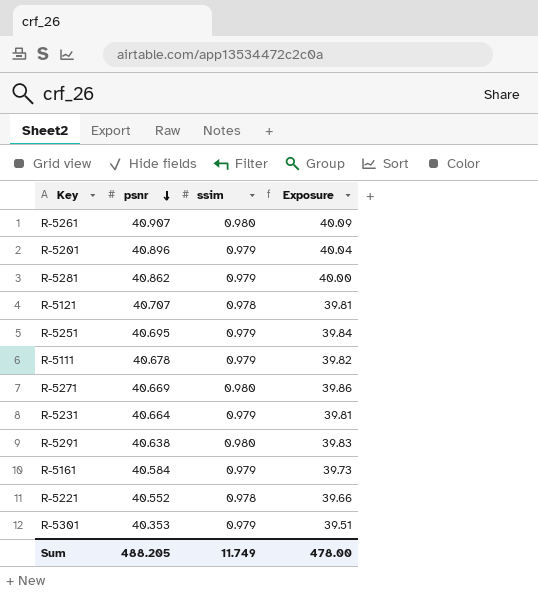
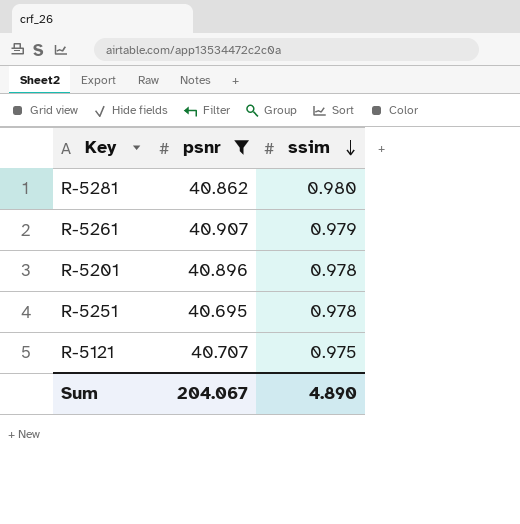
filter: none -> psnr >= 40.695
row order: psnr descending -> ssim descending
column Exposure | formula: [psnr] * [ssim] -> none
R-5281 | ssim: 0.979 -> 0.980
R-5261 | ssim: 0.980 -> 0.979
R-5201 | ssim: 0.979 -> 0.978
R-5251 | ssim: 0.979 -> 0.978
R-5121 | ssim: 0.978 -> 0.975
Sum | psnr: 488.205 -> 204.067
Sum | ssim: 11.749 -> 4.890

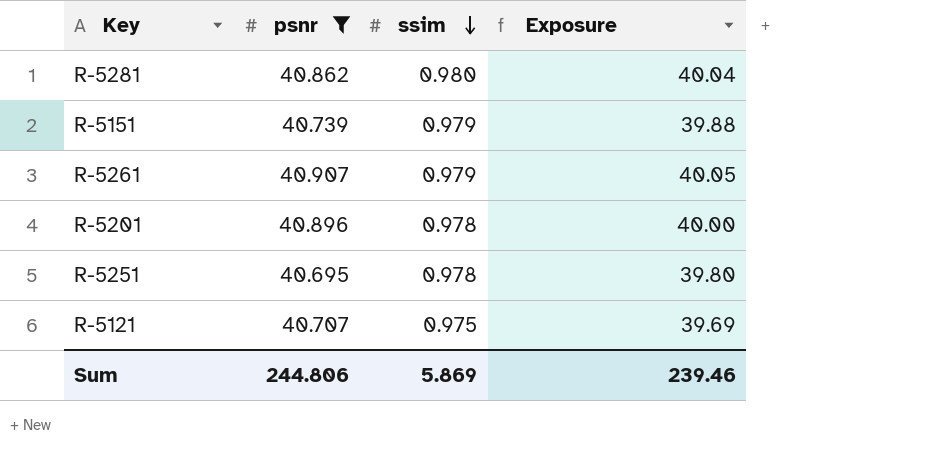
column Exposure | formula: none -> [psnr] * [ssim]
row R-5151: none -> 40.739 | 0.979 | 39.88
Sum | psnr: 204.067 -> 244.806
Sum | ssim: 4.890 -> 5.869

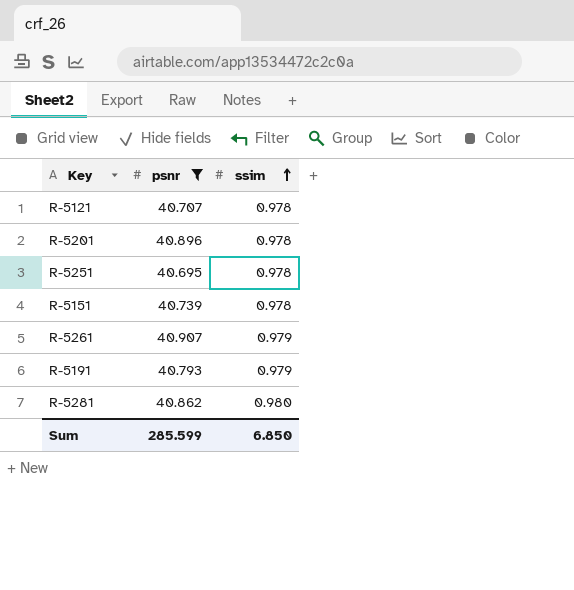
row order: ssim descending -> ssim ascending
column Exposure | formula: [psnr] * [ssim] -> none
R-5121 | ssim: 0.975 -> 0.978
R-5151 | ssim: 0.979 -> 0.978
row R-5191: none -> 40.793 | 0.979
Sum | psnr: 244.806 -> 285.599
Sum | ssim: 5.869 -> 6.850

